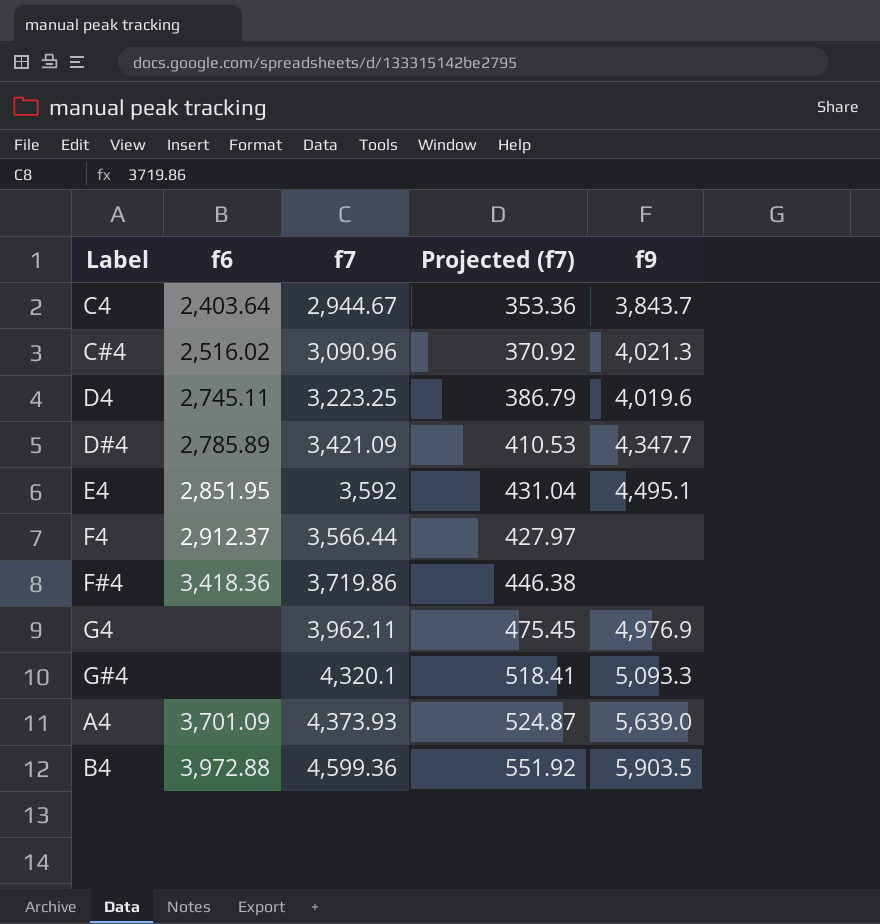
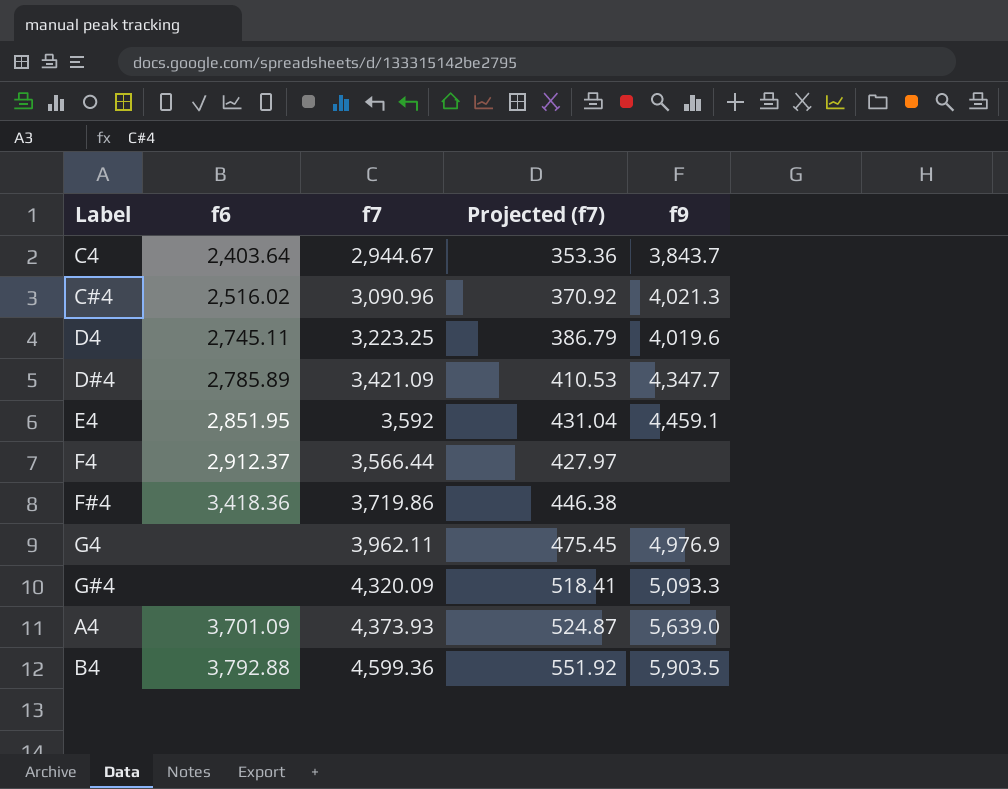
E4 | f9: 4,495.1 -> 4,459.1
G#4 | f7: 4,320.1 -> 4,320.09
B4 | f6: 3,972.88 -> 3,792.88

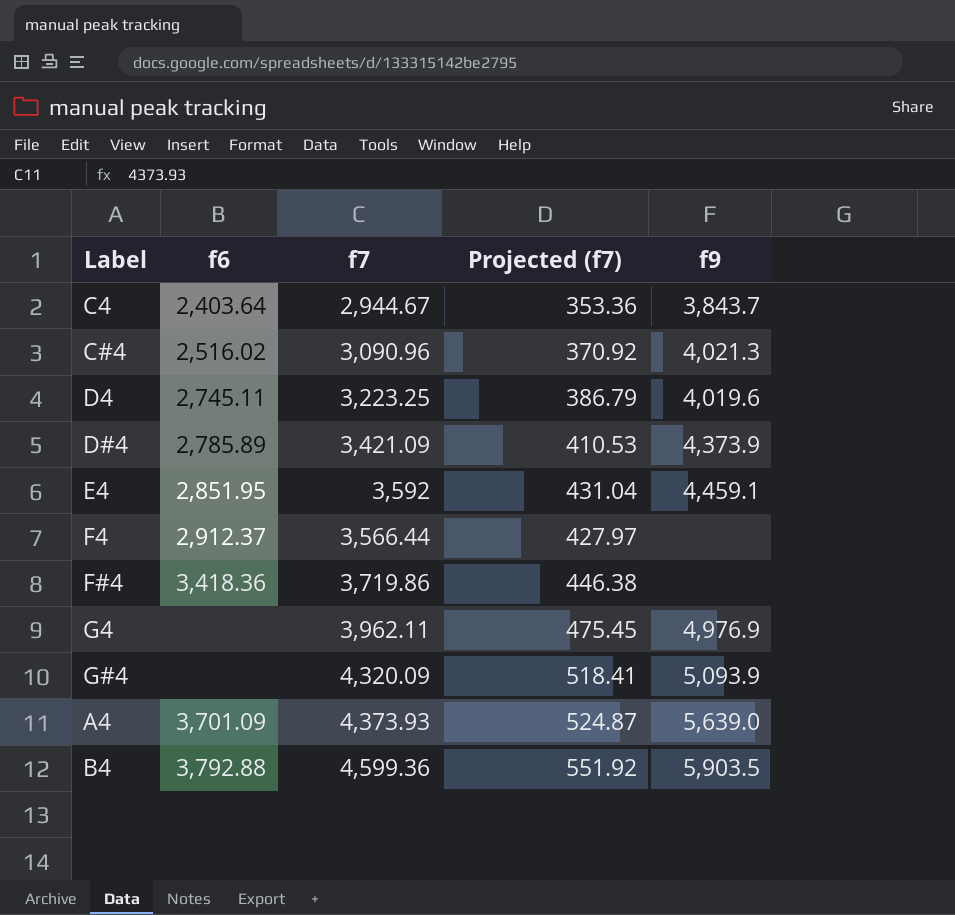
D#4 | f9: 4,347.7 -> 4,373.9
G#4 | f9: 5,093.3 -> 5,093.9

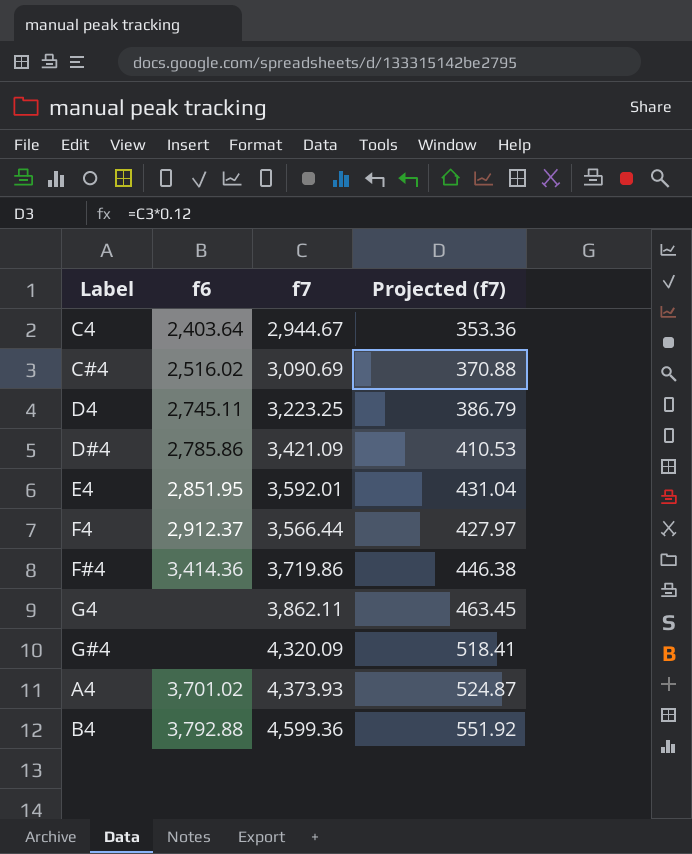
column f9 | position: 5 -> none
C#4 | f7: 3,090.96 -> 3,090.69
C#4 | Projected (f7): 370.92 -> 370.88
D#4 | f6: 2,785.89 -> 2,785.86
E4 | f7: 3,592 -> 3,592.01
F#4 | f6: 3,418.36 -> 3,414.36
G4 | f7: 3,962.11 -> 3,862.11
G4 | Projected (f7): 475.45 -> 463.45
A4 | f6: 3,701.09 -> 3,701.02

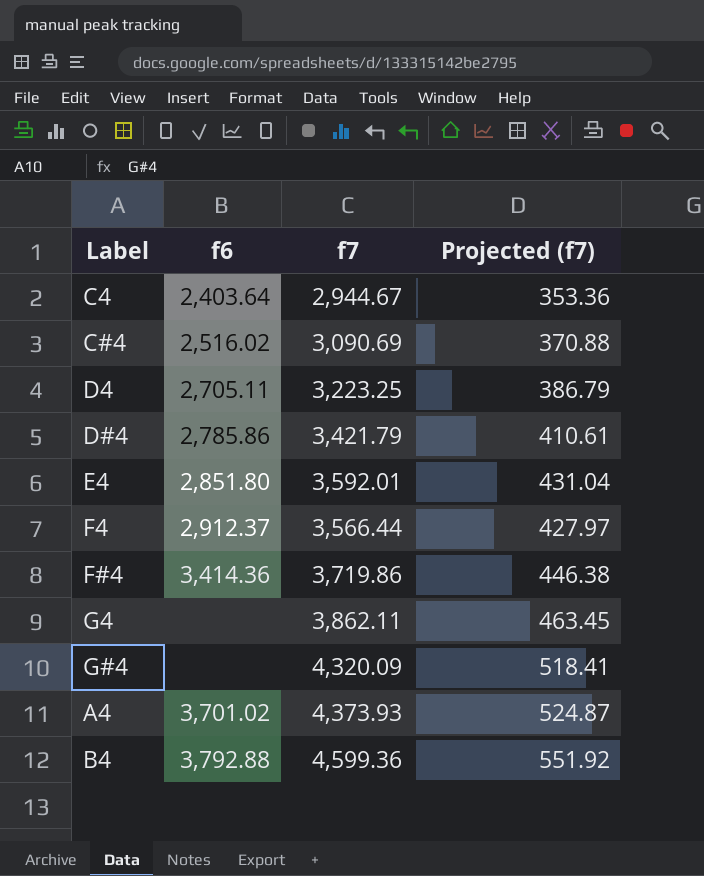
D4 | f6: 2,745.11 -> 2,705.11
D#4 | f7: 3,421.09 -> 3,421.79
D#4 | Projected (f7): 410.53 -> 410.61
E4 | f6: 2,851.95 -> 2,851.80

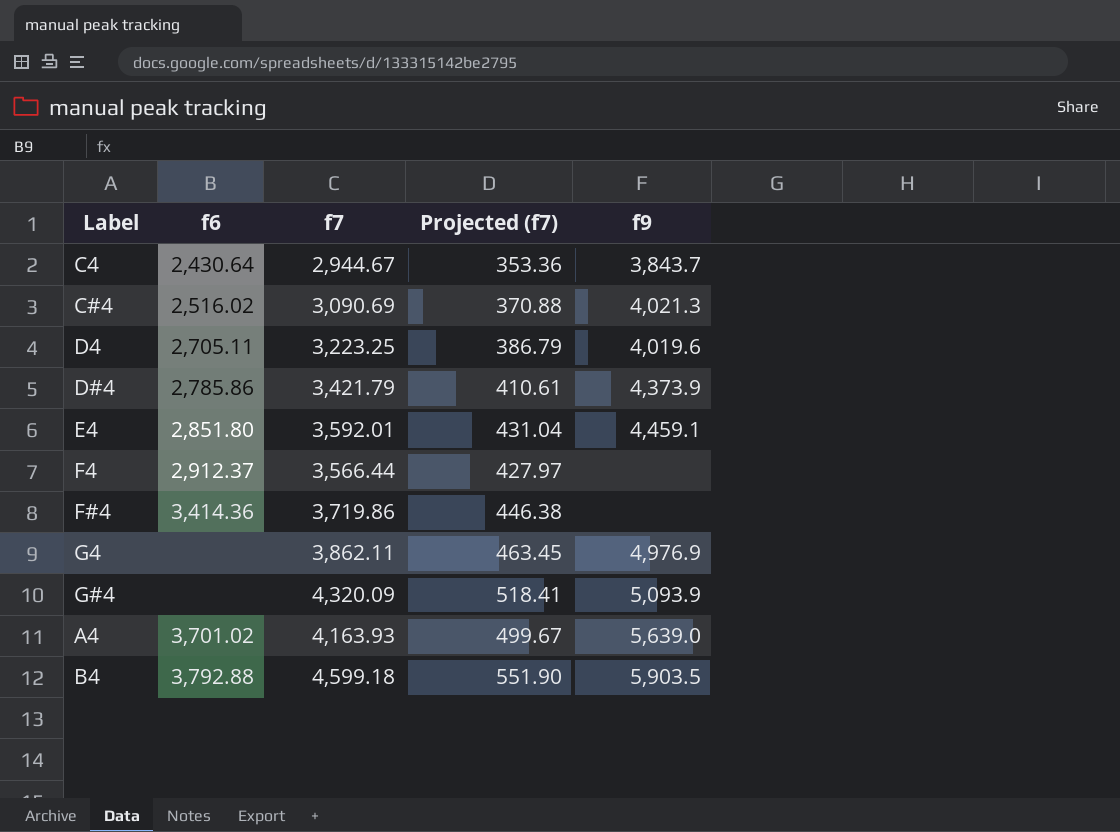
column f9 | position: none -> 5
C4 | f6: 2,403.64 -> 2,430.64
A4 | f7: 4,373.93 -> 4,163.93
A4 | Projected (f7): 524.87 -> 499.67
B4 | f7: 4,599.36 -> 4,599.18
B4 | Projected (f7): 551.92 -> 551.90

